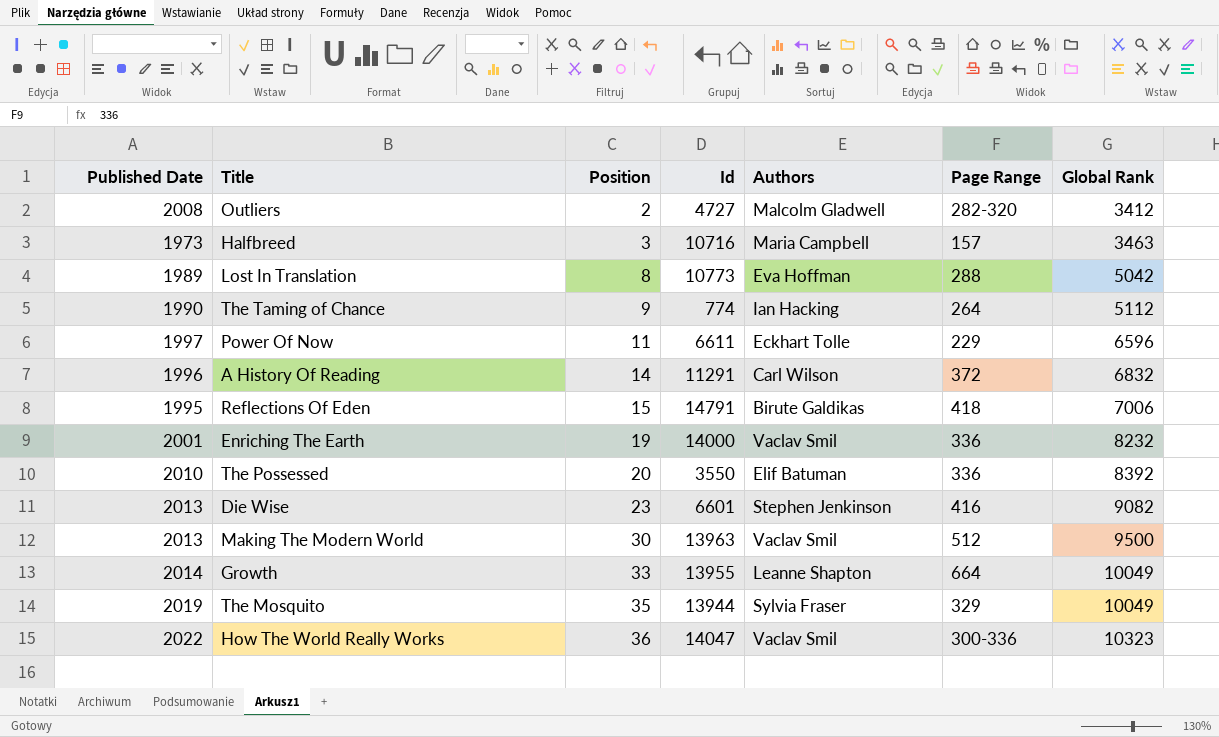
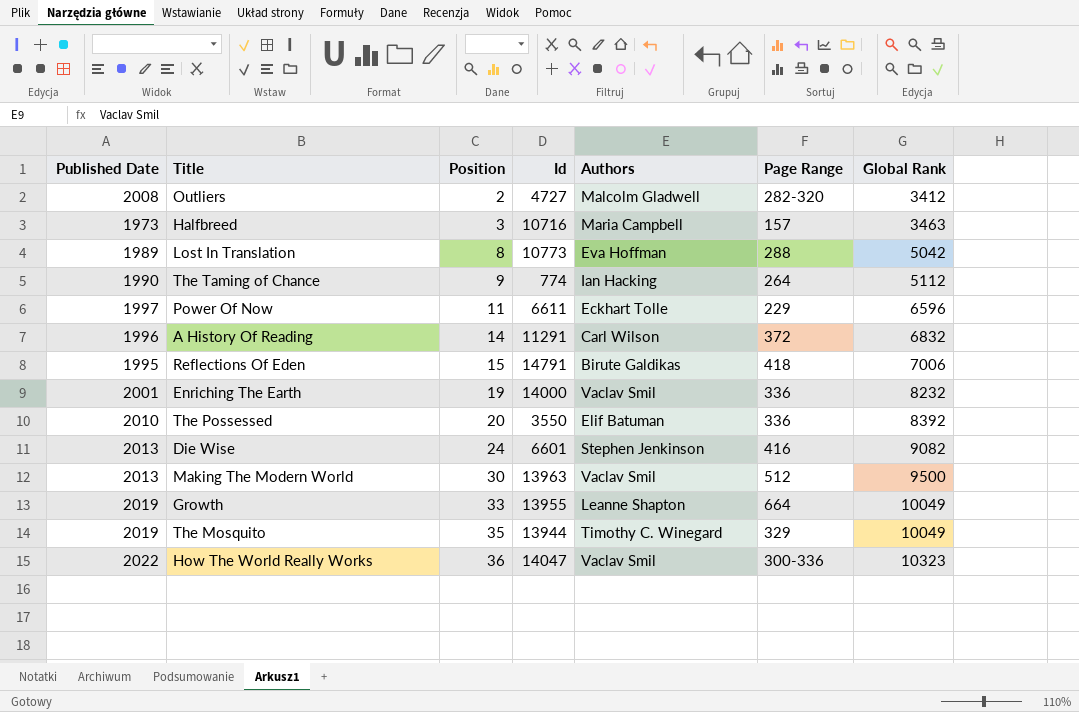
Die Wise | Position: 23 -> 24
Growth | Published Date: 2014 -> 2019
The Mosquito | Authors: Sylvia Fraser -> Timothy C. Winegard

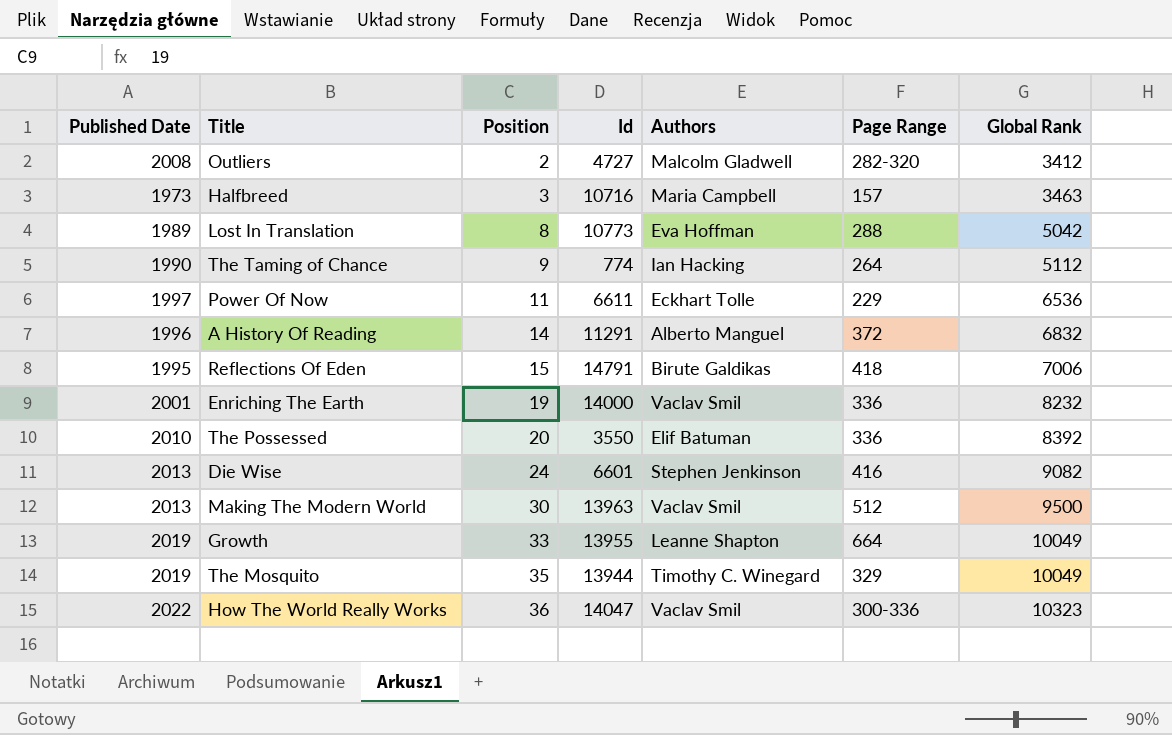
Power Of Now | Global Rank: 6596 -> 6536
A History Of Reading | Authors: Carl Wilson -> Alberto Manguel

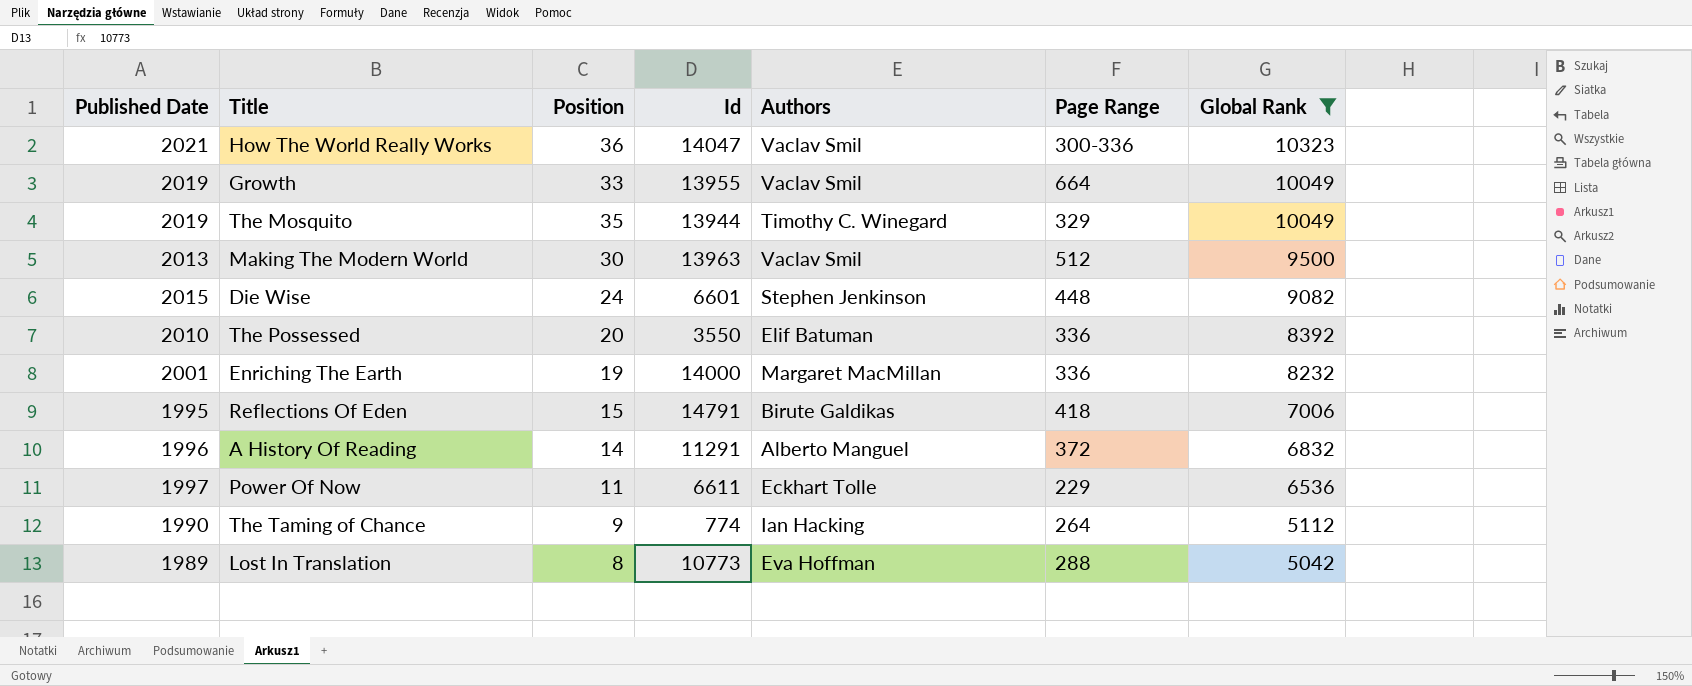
filter: none -> Global Rank >= 5042
row order: Position ascending -> Global Rank descending
How The World Really Works | Published Date: 2022 -> 2021
Growth | Authors: Leanne Shapton -> Vaclav Smil
Die Wise | Published Date: 2013 -> 2015
Die Wise | Page Range: 416 -> 448
Enriching The Earth | Authors: Vaclav Smil -> Margaret MacMillan

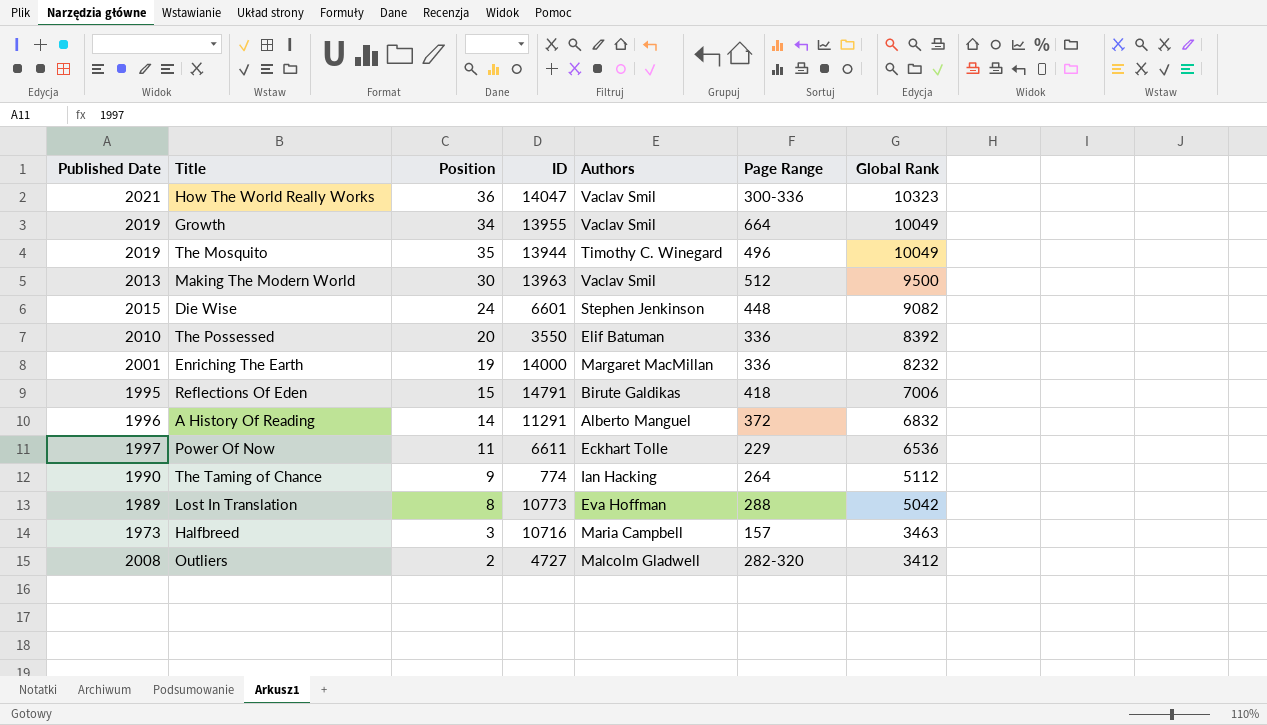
filter: Global Rank >= 5042 -> none
column name: Id -> ID
Growth | Position: 33 -> 34
The Mosquito | Page Range: 329 -> 496

